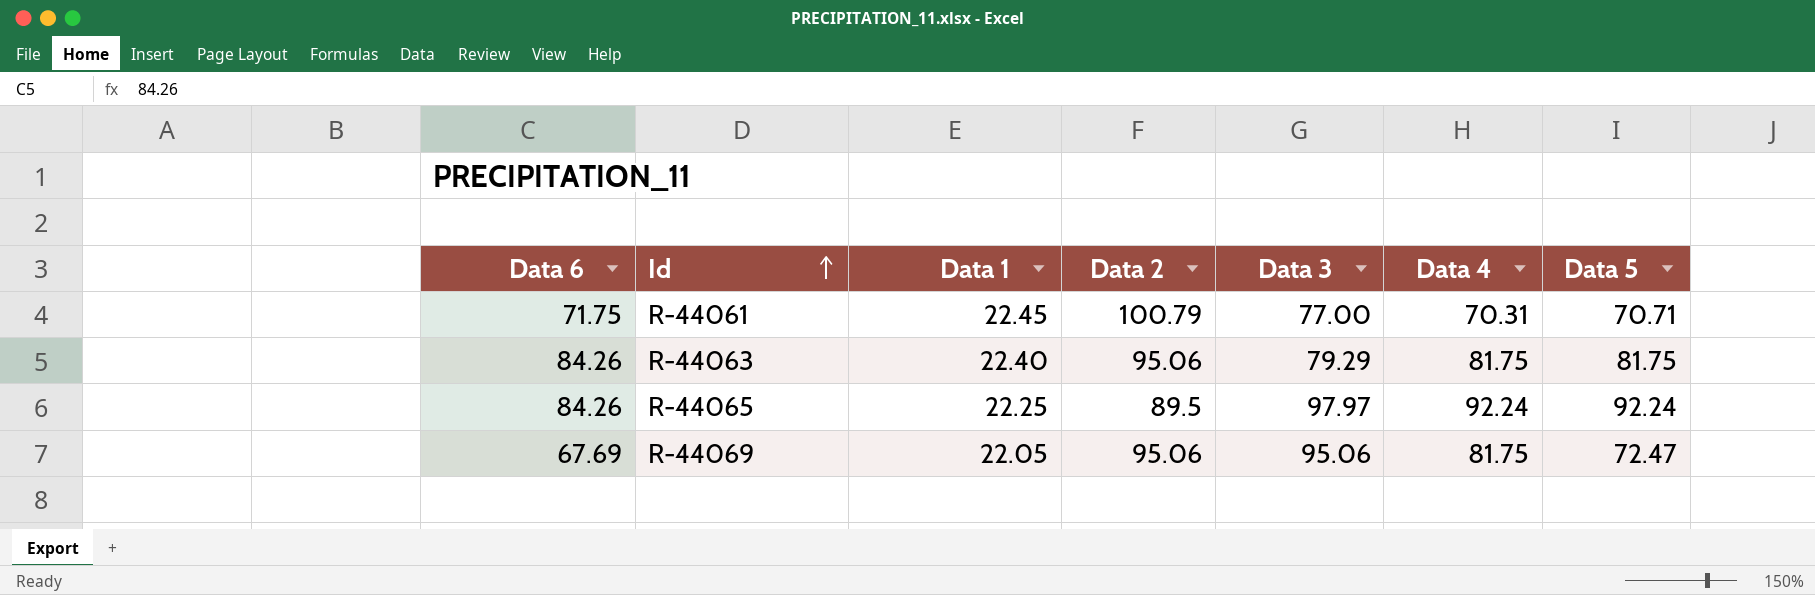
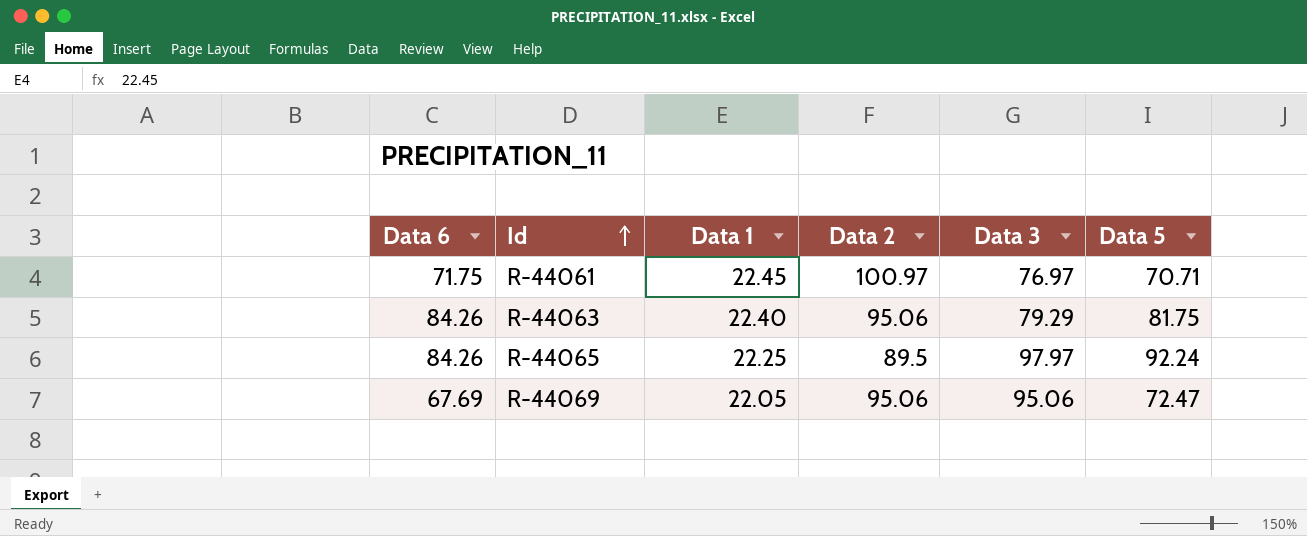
column Data 4 | position: 6 -> none
R-44061 | Data 2: 100.79 -> 100.97
R-44061 | Data 3: 77.00 -> 76.97

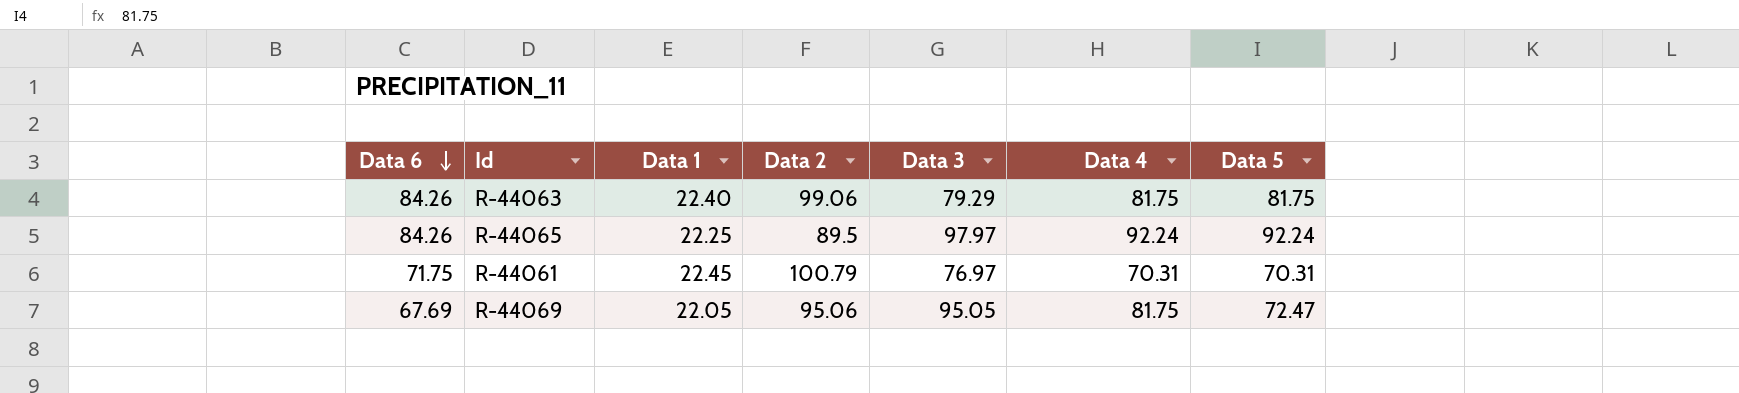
row order: Id ascending -> Data 6 descending
column Data 4 | position: none -> 6
R-44063 | Data 2: 95.06 -> 99.06
R-44061 | Data 2: 100.97 -> 100.79
R-44061 | Data 5: 70.71 -> 70.31
R-44069 | Data 3: 95.06 -> 95.05

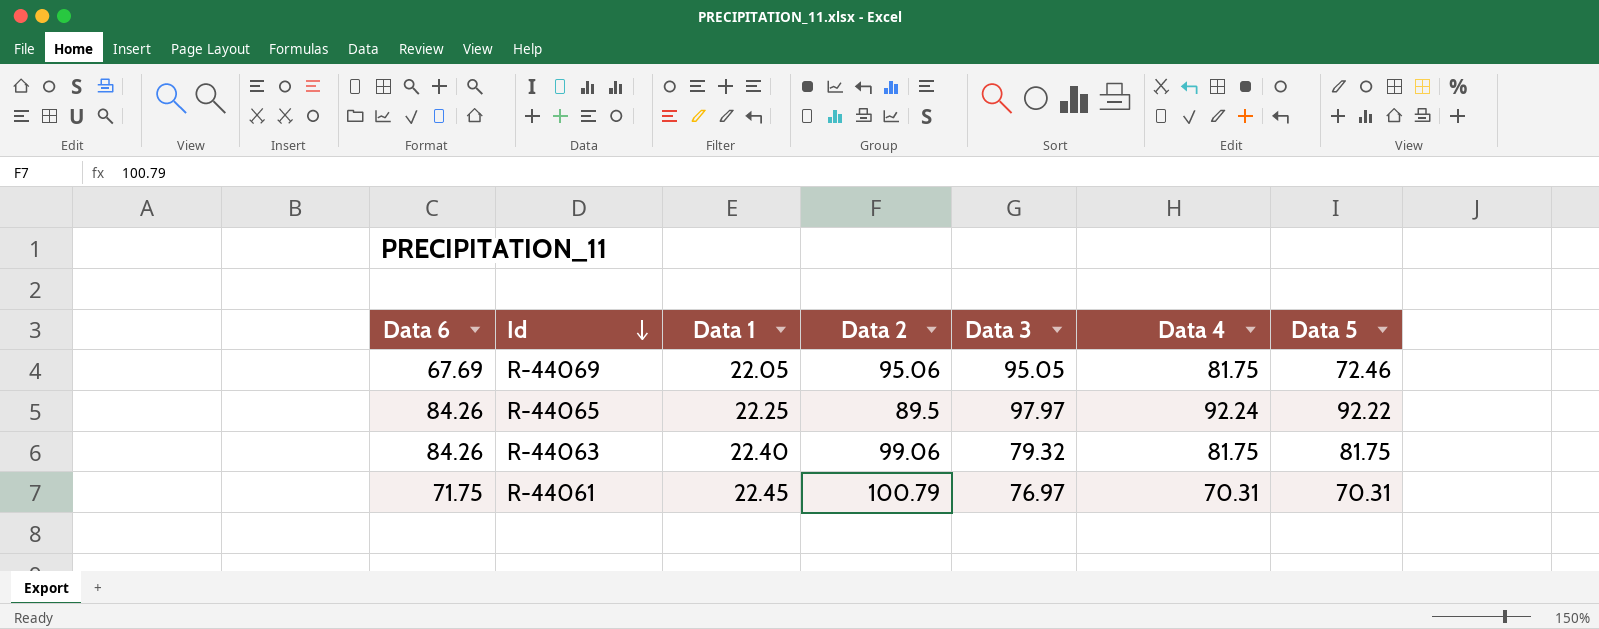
row order: Data 6 descending -> Id descending
R-44069 | Data 5: 72.47 -> 72.46
R-44065 | Data 5: 92.24 -> 92.22
R-44063 | Data 3: 79.29 -> 79.32

